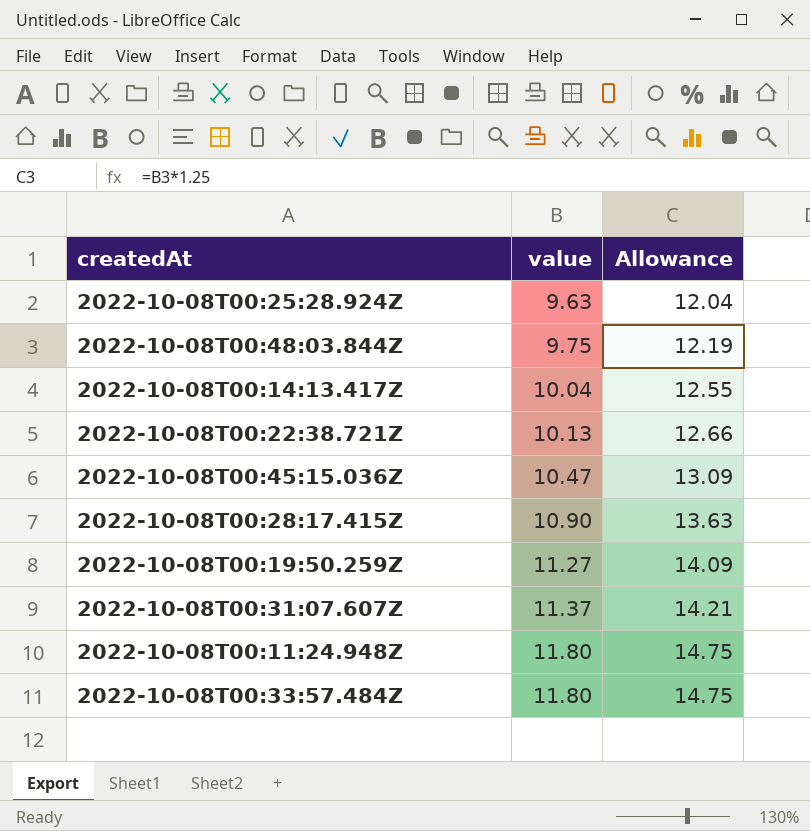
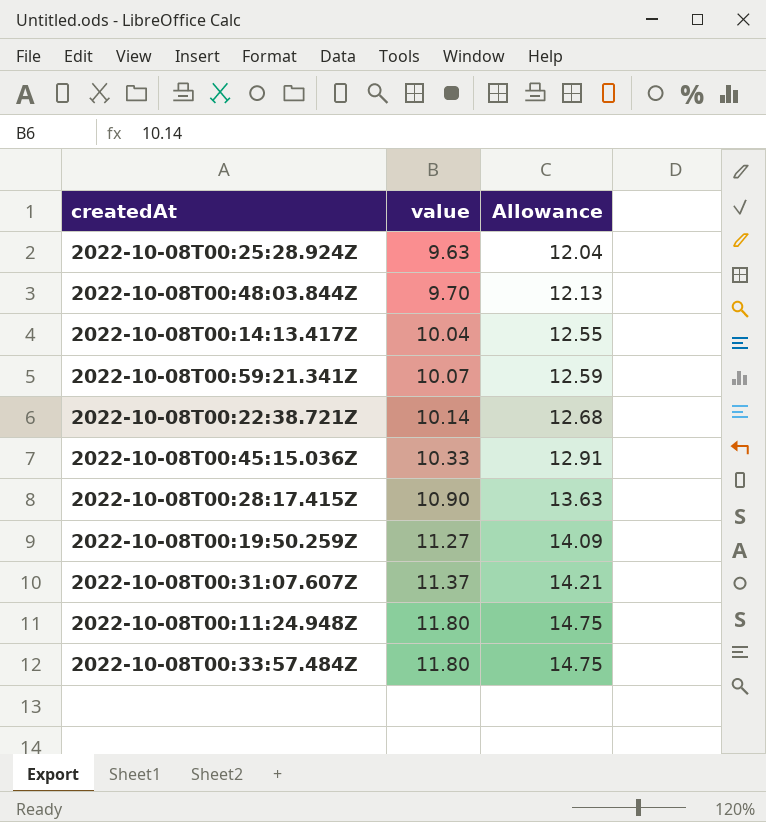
2022-10-08T00:48:03.844Z | value: 9.75 -> 9.70
2022-10-08T00:48:03.844Z | Allowance: 12.19 -> 12.13
row 2022-10-08T00:59:21.341Z: none -> 10.07 | 12.59
2022-10-08T00:22:38.721Z | value: 10.13 -> 10.14
2022-10-08T00:22:38.721Z | Allowance: 12.66 -> 12.68
2022-10-08T00:45:15.036Z | value: 10.47 -> 10.33
2022-10-08T00:45:15.036Z | Allowance: 13.09 -> 12.91

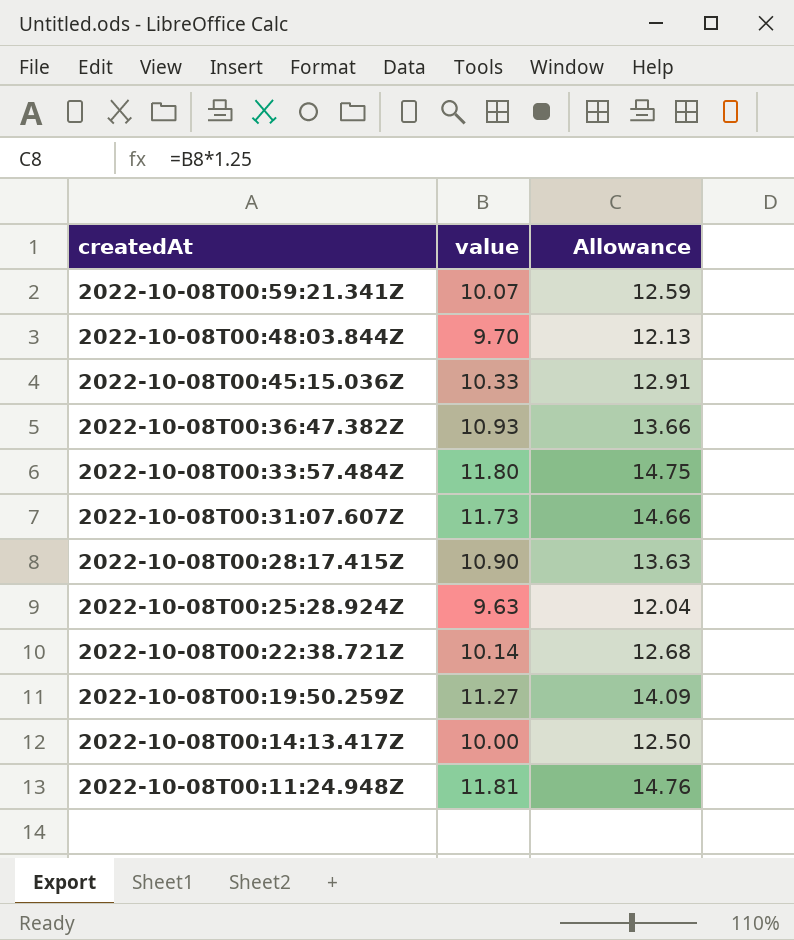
row order: value ascending -> createdAt descending
row 2022-10-08T00:36:47.382Z: none -> 10.93 | 13.66
2022-10-08T00:31:07.607Z | value: 11.37 -> 11.73
2022-10-08T00:31:07.607Z | Allowance: 14.21 -> 14.66
2022-10-08T00:14:13.417Z | value: 10.04 -> 10.00
2022-10-08T00:14:13.417Z | Allowance: 12.55 -> 12.50
2022-10-08T00:11:24.948Z | value: 11.80 -> 11.81
2022-10-08T00:11:24.948Z | Allowance: 14.75 -> 14.76

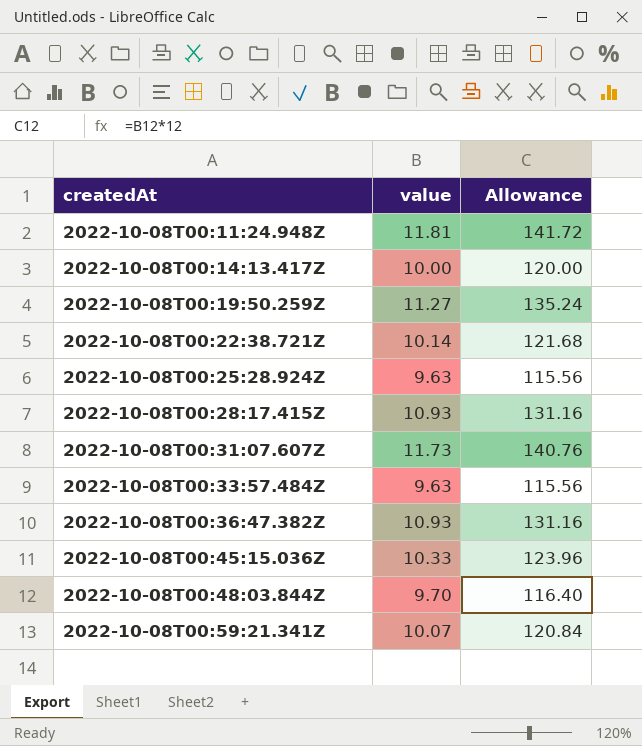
row order: createdAt descending -> createdAt ascending
column Allowance | formula: [value] * 1.25 -> [value] * 12
2022-10-08T00:28:17.415Z | value: 10.90 -> 10.93
2022-10-08T00:33:57.484Z | value: 11.80 -> 9.63

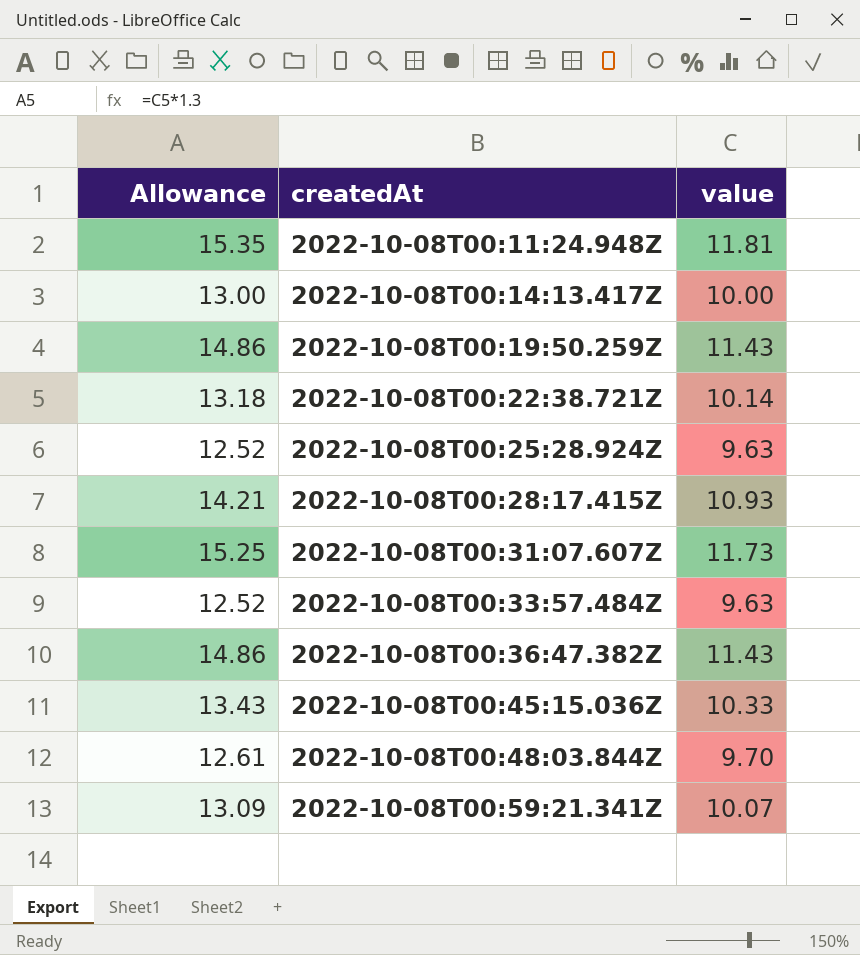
column Allowance | formula: [value] * 12 -> [value] * 1.3
column Allowance | position: 3 -> 1
2022-10-08T00:19:50.259Z | value: 11.27 -> 11.43
2022-10-08T00:36:47.382Z | value: 10.93 -> 11.43

